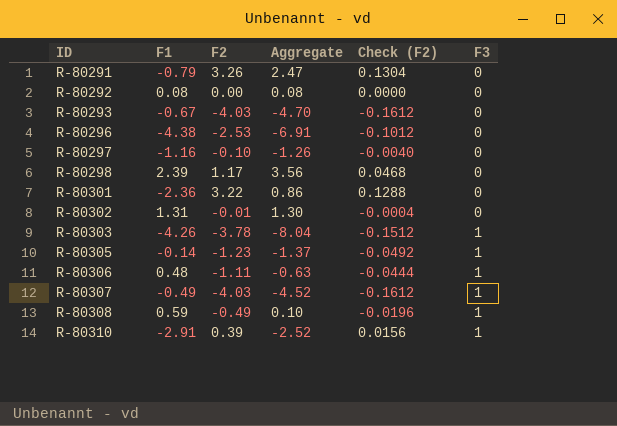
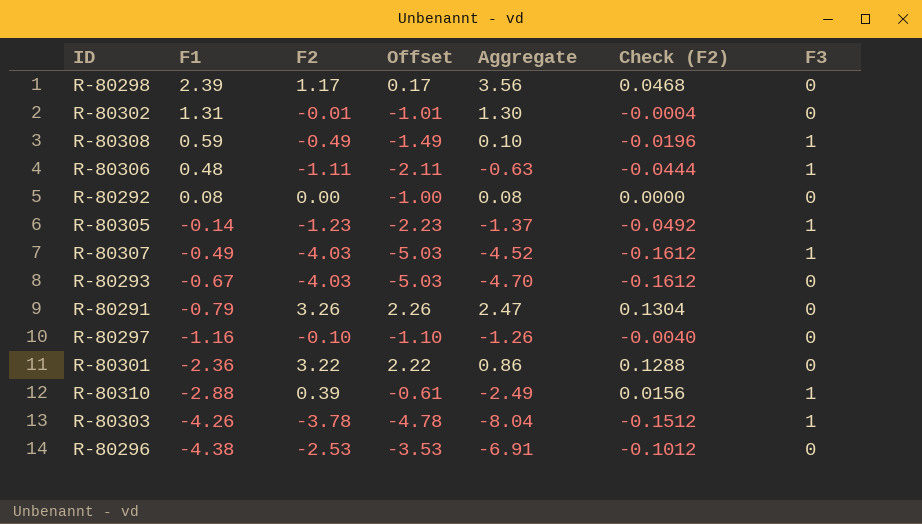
row order: ID ascending -> F1 descending
column Offset | formula: none -> [F2] - 1
R-80310 | F1: -2.91 -> -2.88
R-80310 | Aggregate: -2.52 -> -2.49

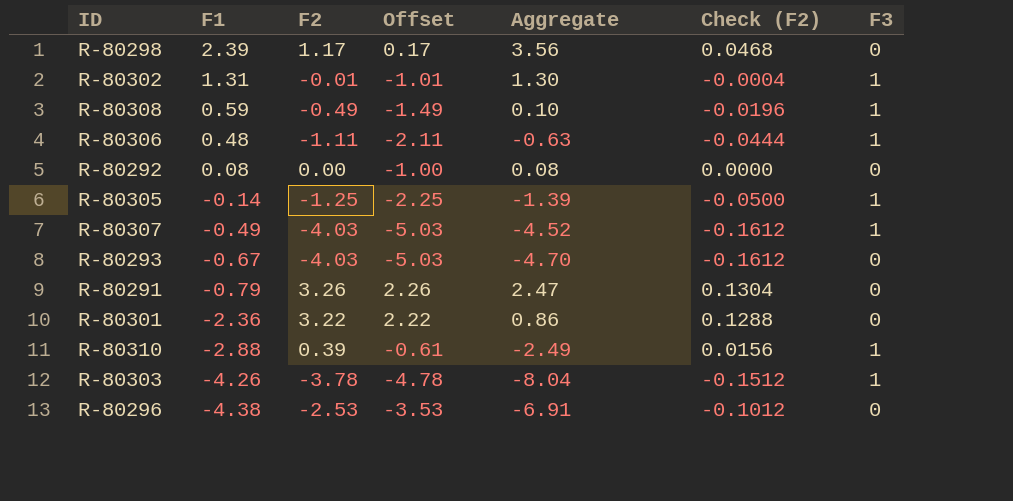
row R-80297: -1.16 | -0.10 | -1.10 | -1.26 | -0.0040 | 0 -> none
R-80302 | F3: 0 -> 1
R-80305 | F2: -1.23 -> -1.25
R-80305 | Offset: -2.23 -> -2.25
R-80305 | Aggregate: -1.37 -> -1.39
R-80305 | Check (F2): -0.0492 -> -0.0500

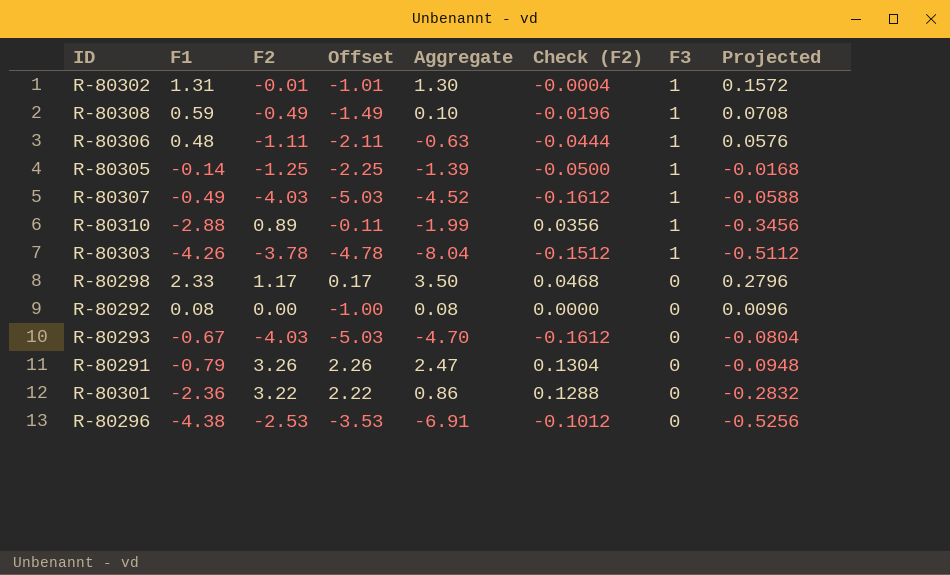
row order: F1 descending -> F3 descending
column Projected | formula: none -> [F1] * 0.12
R-80310 | F2: 0.39 -> 0.89
R-80310 | Offset: -0.61 -> -0.11
R-80310 | Aggregate: -2.49 -> -1.99
R-80310 | Check (F2): 0.0156 -> 0.0356
R-80298 | F1: 2.39 -> 2.33
R-80298 | Aggregate: 3.56 -> 3.50

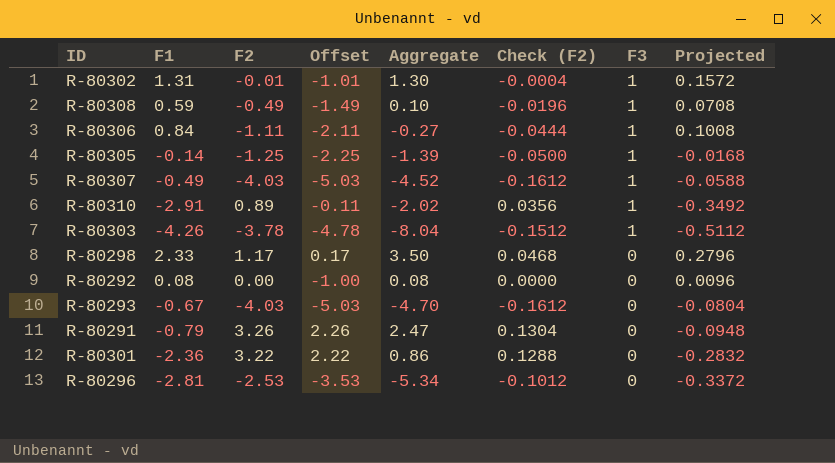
R-80306 | F1: 0.48 -> 0.84
R-80306 | Aggregate: -0.63 -> -0.27
R-80306 | Projected: 0.0576 -> 0.1008
R-80310 | F1: -2.88 -> -2.91
R-80310 | Aggregate: -1.99 -> -2.02
R-80310 | Projected: -0.3456 -> -0.3492
R-80296 | F1: -4.38 -> -2.81
R-80296 | Aggregate: -6.91 -> -5.34
R-80296 | Projected: -0.5256 -> -0.3372

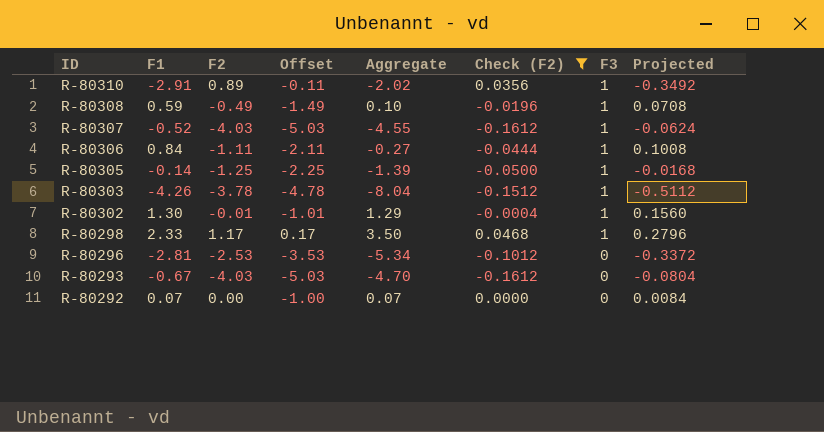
filter: none -> Check (F2) <= 0.0468
row order: F3 descending -> ID descending
R-80307 | F1: -0.49 -> -0.52
R-80307 | Aggregate: -4.52 -> -4.55
R-80307 | Projected: -0.0588 -> -0.0624
R-80302 | F1: 1.31 -> 1.30
R-80302 | Aggregate: 1.30 -> 1.29
R-80302 | Projected: 0.1572 -> 0.1560
R-80298 | F3: 0 -> 1
R-80292 | F1: 0.08 -> 0.07
R-80292 | Aggregate: 0.08 -> 0.07
R-80292 | Projected: 0.0096 -> 0.0084

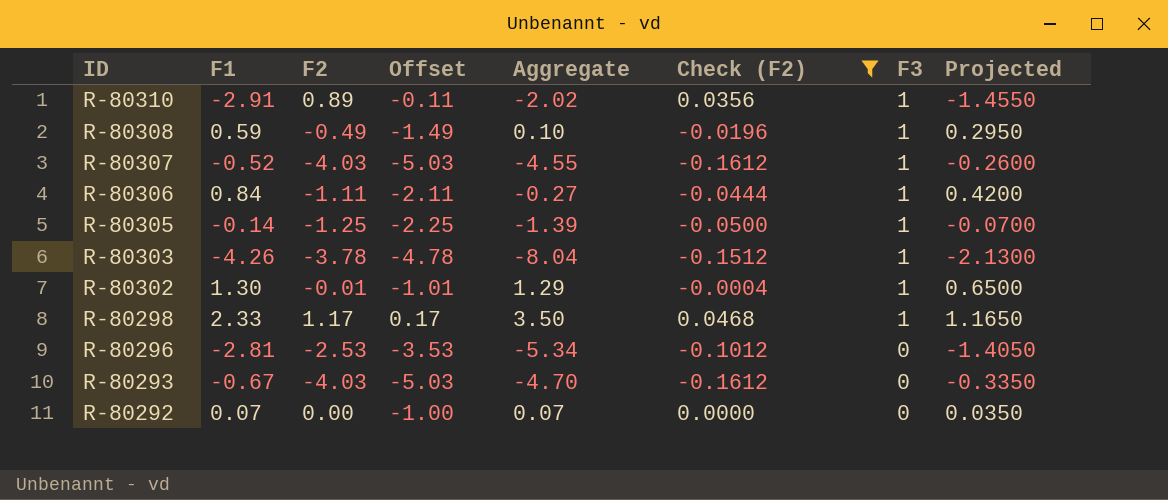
column Projected | formula: [F1] * 0.12 -> [F1] * 0.5

